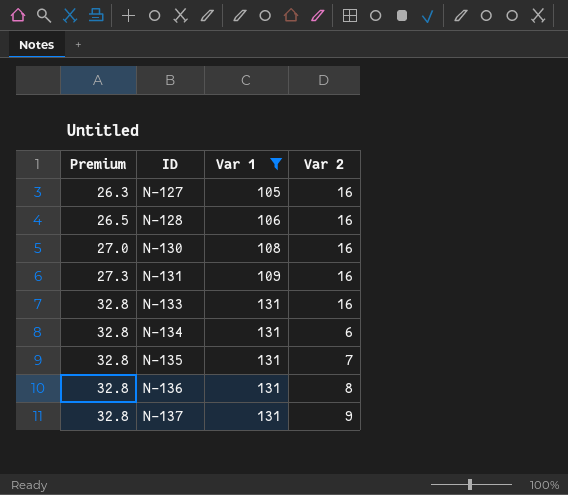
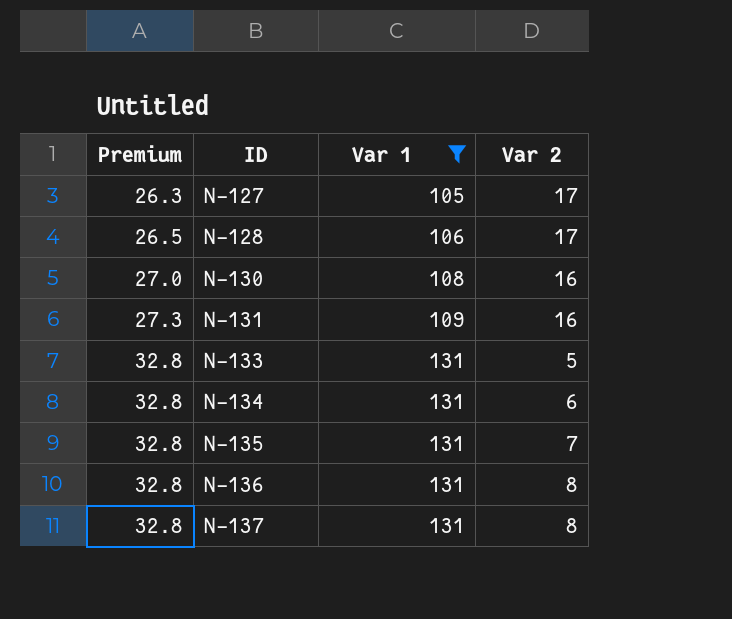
N-127 | Var 2: 16 -> 17
N-128 | Var 2: 16 -> 17
N-133 | Var 2: 16 -> 5
N-137 | Var 2: 9 -> 8

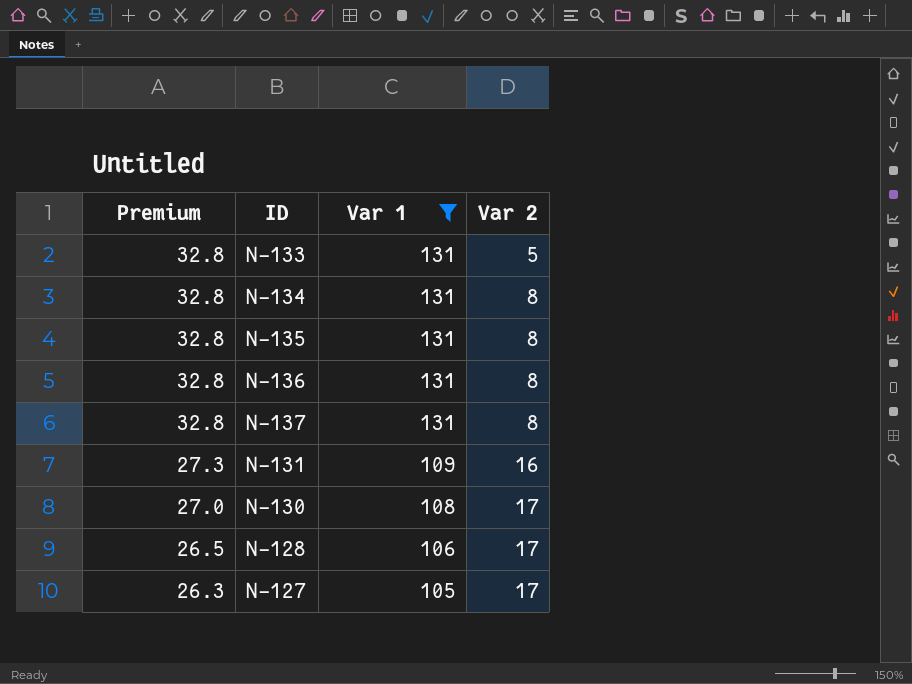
row order: Premium ascending -> Premium descending
N-134 | Var 2: 6 -> 8
N-135 | Var 2: 7 -> 8
N-130 | Var 2: 16 -> 17

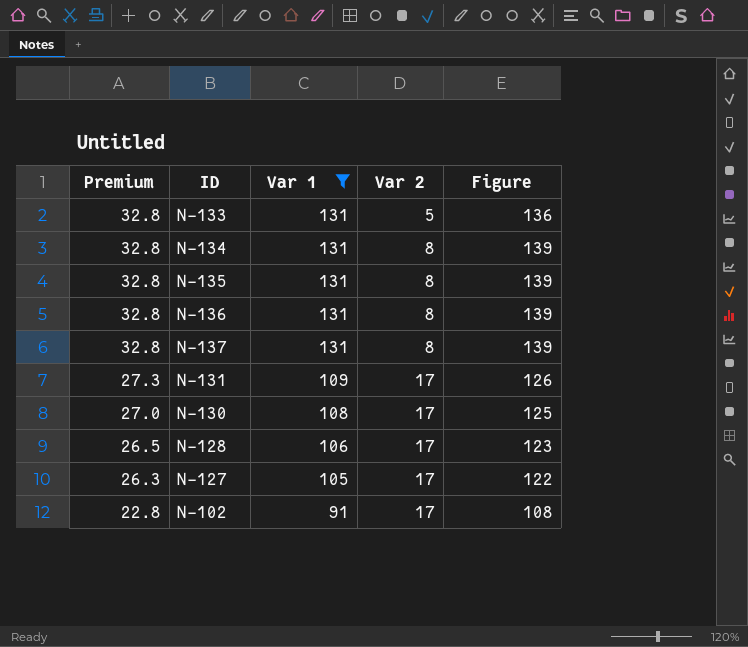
column Figure | formula: none -> [Var 1] + [Var 2]
N-131 | Var 2: 16 -> 17
row N-102: none -> 22.8 | 91 | 17 | 108

